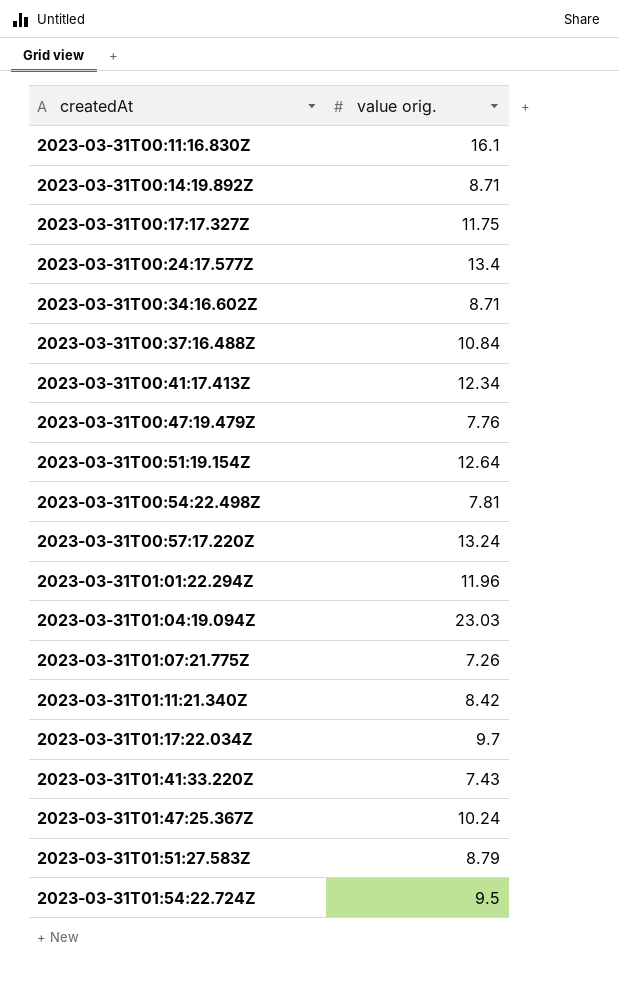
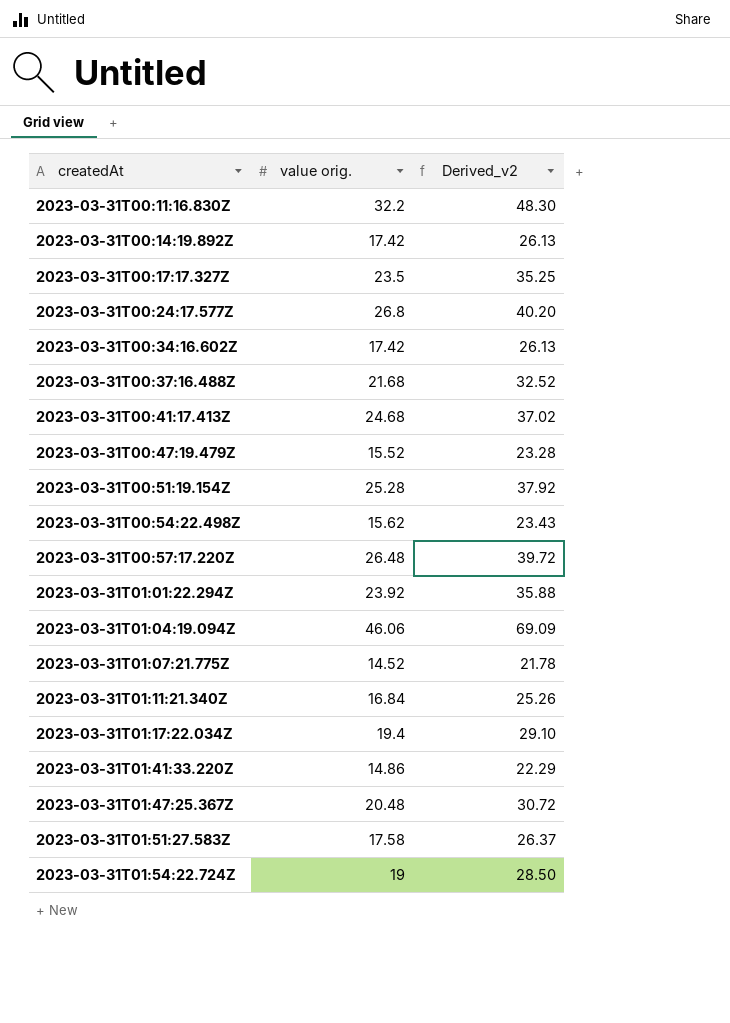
column Derived_v2 | formula: none -> [value orig.] * 1.5
2023-03-31T00:11:16.830Z | value orig.: 16.1 -> 32.2
2023-03-31T00:14:19.892Z | value orig.: 8.71 -> 17.42
2023-03-31T00:17:17.327Z | value orig.: 11.75 -> 23.5
2023-03-31T00:24:17.577Z | value orig.: 13.4 -> 26.8
2023-03-31T00:34:16.602Z | value orig.: 8.71 -> 17.42
2023-03-31T00:37:16.488Z | value orig.: 10.84 -> 21.68
2023-03-31T00:41:17.413Z | value orig.: 12.34 -> 24.68
2023-03-31T00:47:19.479Z | value orig.: 7.76 -> 15.52
2023-03-31T00:51:19.154Z | value orig.: 12.64 -> 25.28
2023-03-31T00:54:22.498Z | value orig.: 7.81 -> 15.62
2023-03-31T00:57:17.220Z | value orig.: 13.24 -> 26.48
2023-03-31T01:01:22.294Z | value orig.: 11.96 -> 23.92
2023-03-31T01:04:19.094Z | value orig.: 23.03 -> 46.06
2023-03-31T01:07:21.775Z | value orig.: 7.26 -> 14.52
2023-03-31T01:11:21.340Z | value orig.: 8.42 -> 16.84
2023-03-31T01:17:22.034Z | value orig.: 9.7 -> 19.4
2023-03-31T01:41:33.220Z | value orig.: 7.43 -> 14.86
2023-03-31T01:47:25.367Z | value orig.: 10.24 -> 20.48
2023-03-31T01:51:27.583Z | value orig.: 8.79 -> 17.58
2023-03-31T01:54:22.724Z | value orig.: 9.5 -> 19

